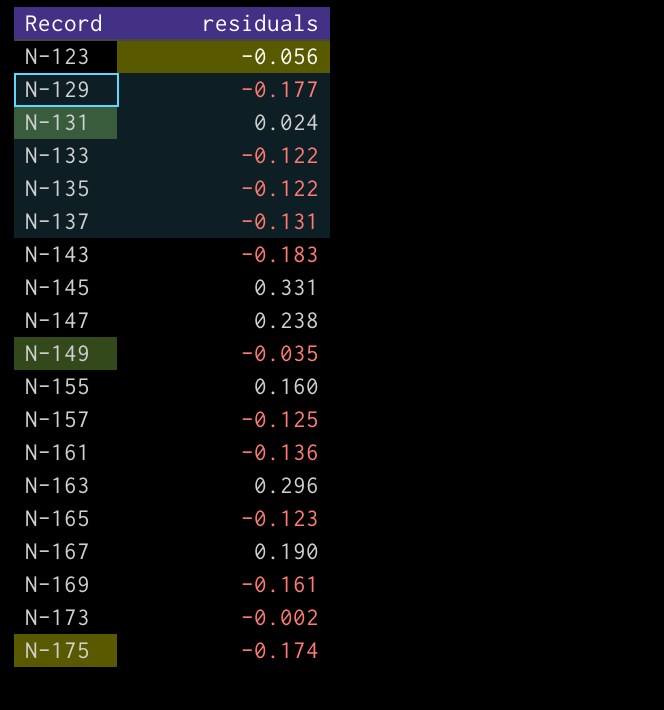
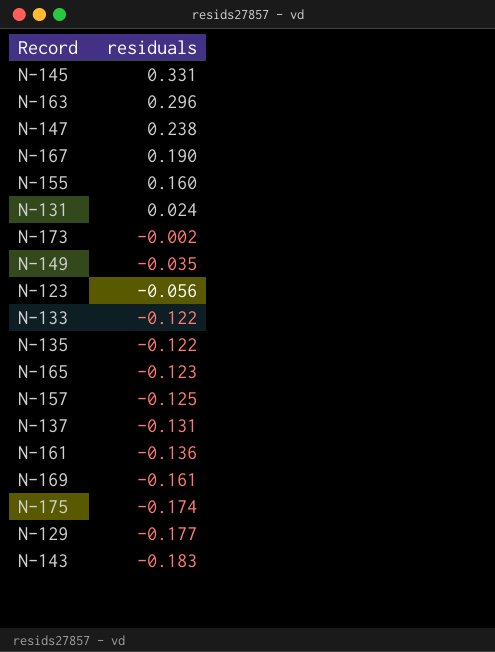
row order: Record ascending -> residuals descending

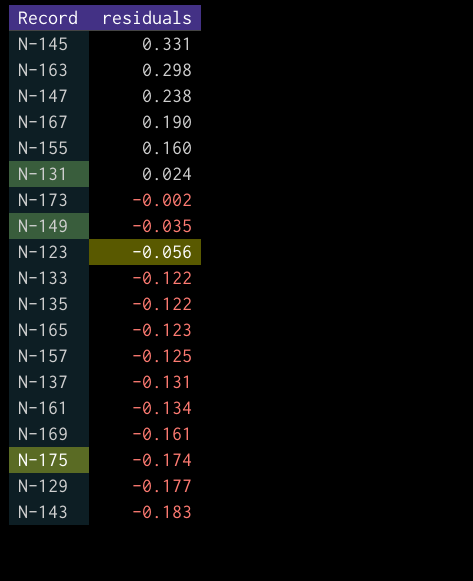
N-163 | residuals: 0.296 -> 0.298
N-161 | residuals: -0.136 -> -0.134

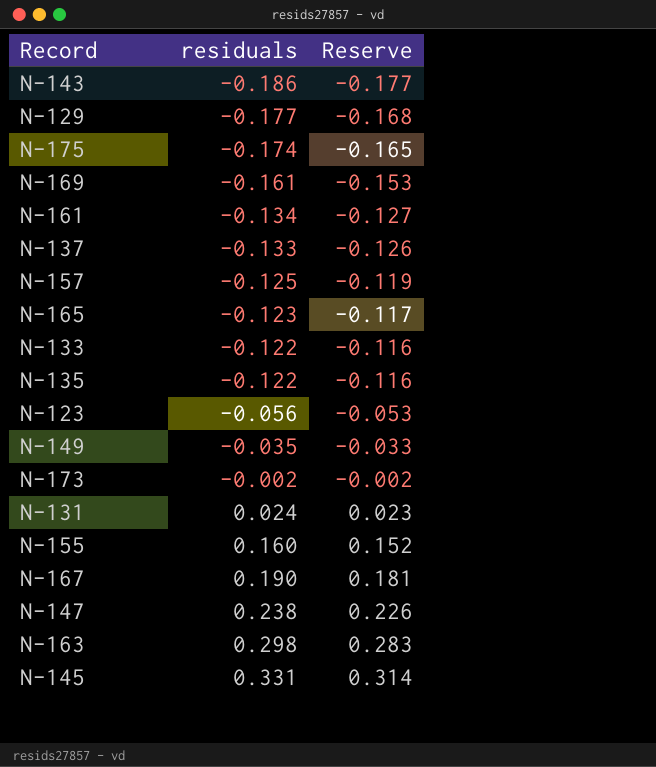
row order: residuals descending -> residuals ascending
column Reserve | formula: none -> [residuals] * 0.95
N-143 | residuals: -0.183 -> -0.186
N-137 | residuals: -0.131 -> -0.133

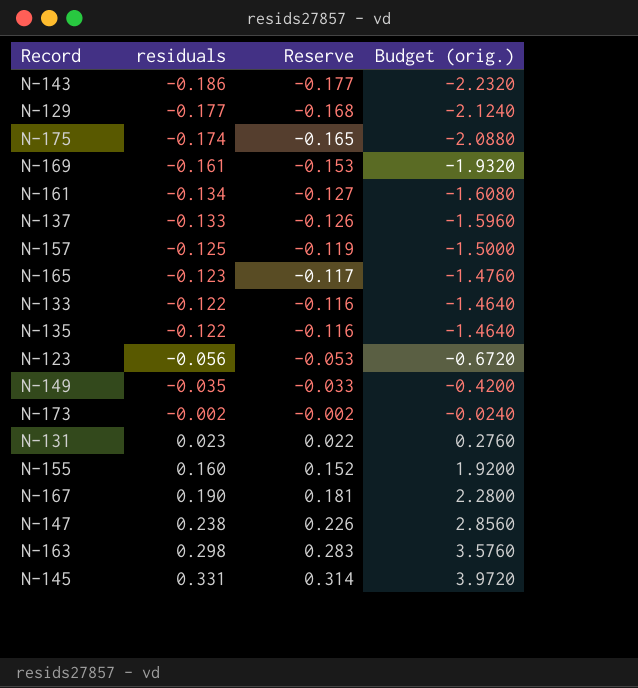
column Budget (orig.) | formula: none -> [residuals] * 12
N-131 | residuals: 0.024 -> 0.023
N-131 | Reserve: 0.023 -> 0.022

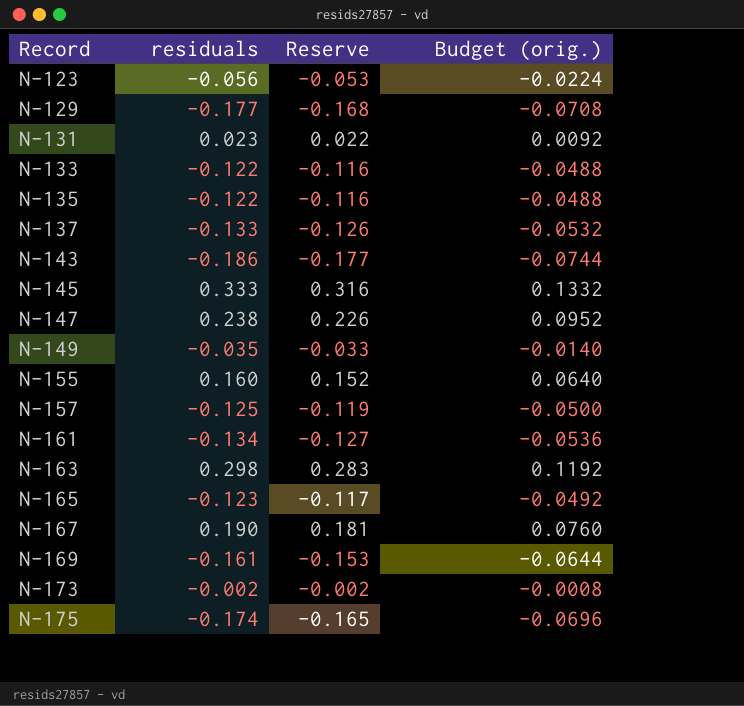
row order: residuals ascending -> Record ascending
column Budget (orig.) | formula: [residuals] * 12 -> [residuals] * 0.4
N-145 | residuals: 0.331 -> 0.333
N-145 | Reserve: 0.314 -> 0.316

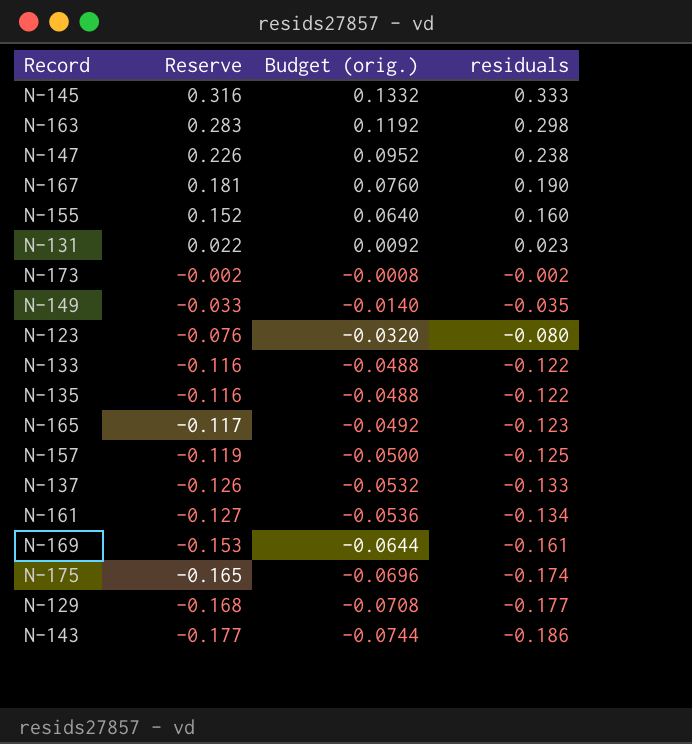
row order: Record ascending -> Reserve descending
column residuals | position: 2 -> 4
N-123 | Reserve: -0.053 -> -0.076
N-123 | Budget (orig.): -0.0224 -> -0.0320
N-123 | residuals: -0.056 -> -0.080

